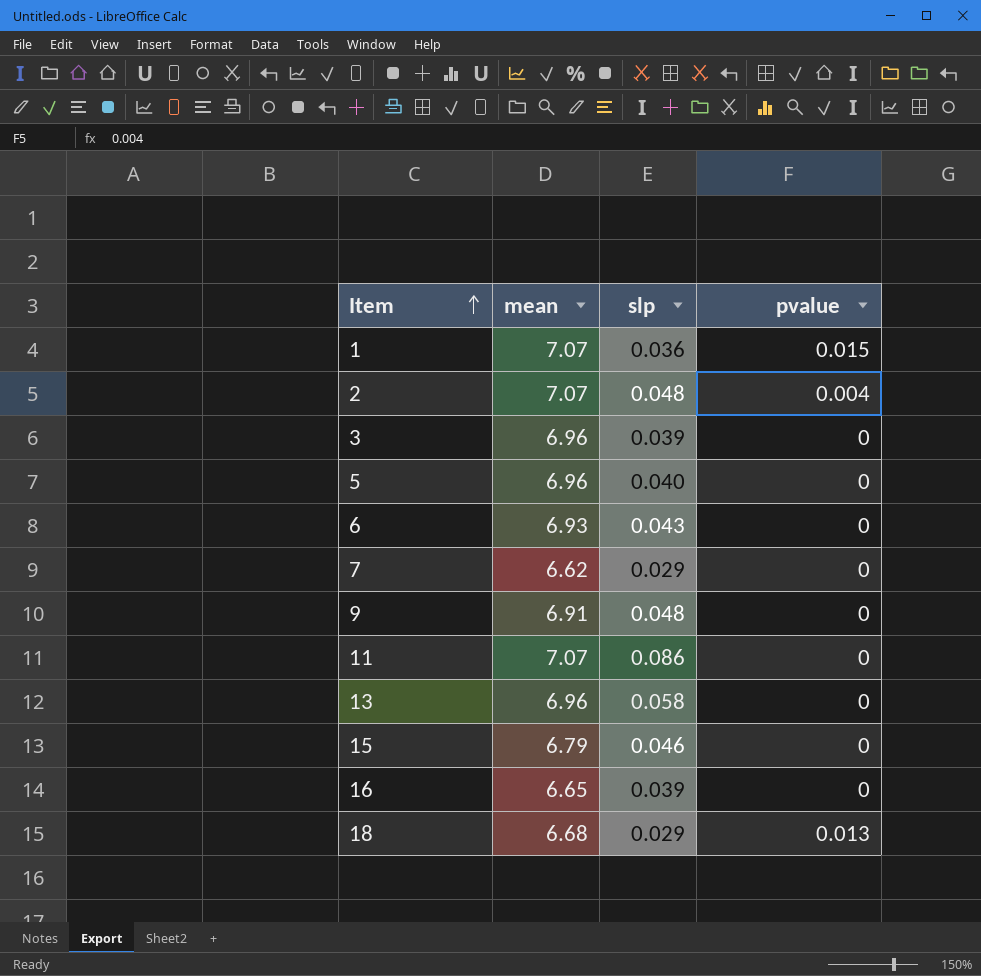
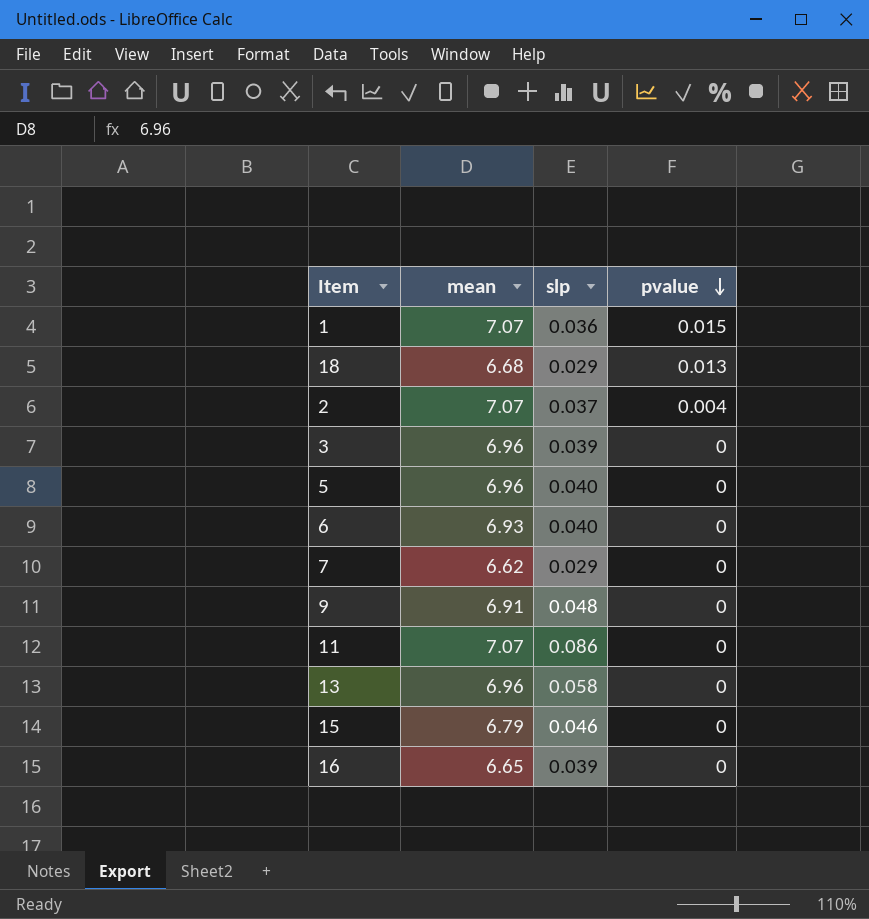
row order: Item ascending -> pvalue descending
2 | slp: 0.048 -> 0.037
6 | slp: 0.043 -> 0.040

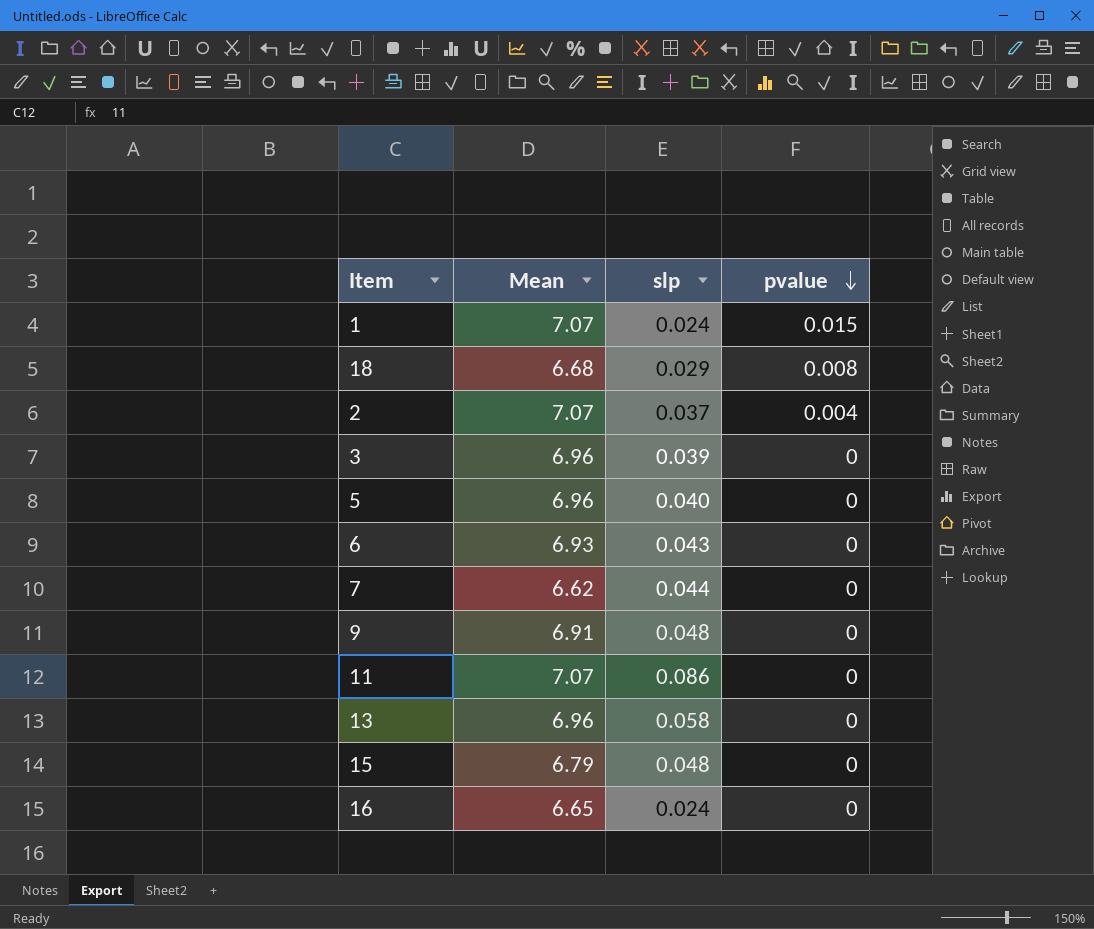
column name: mean -> Mean
1 | slp: 0.036 -> 0.024
18 | pvalue: 0.013 -> 0.008
6 | slp: 0.040 -> 0.043
7 | slp: 0.029 -> 0.044
15 | slp: 0.046 -> 0.048
16 | slp: 0.039 -> 0.024

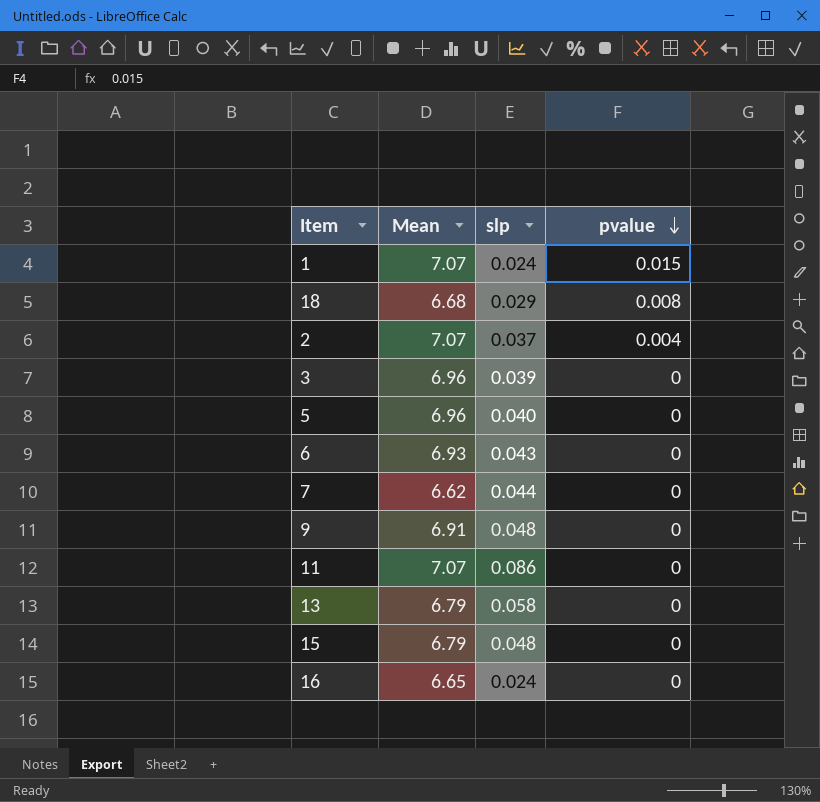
13 | Mean: 6.96 -> 6.79

